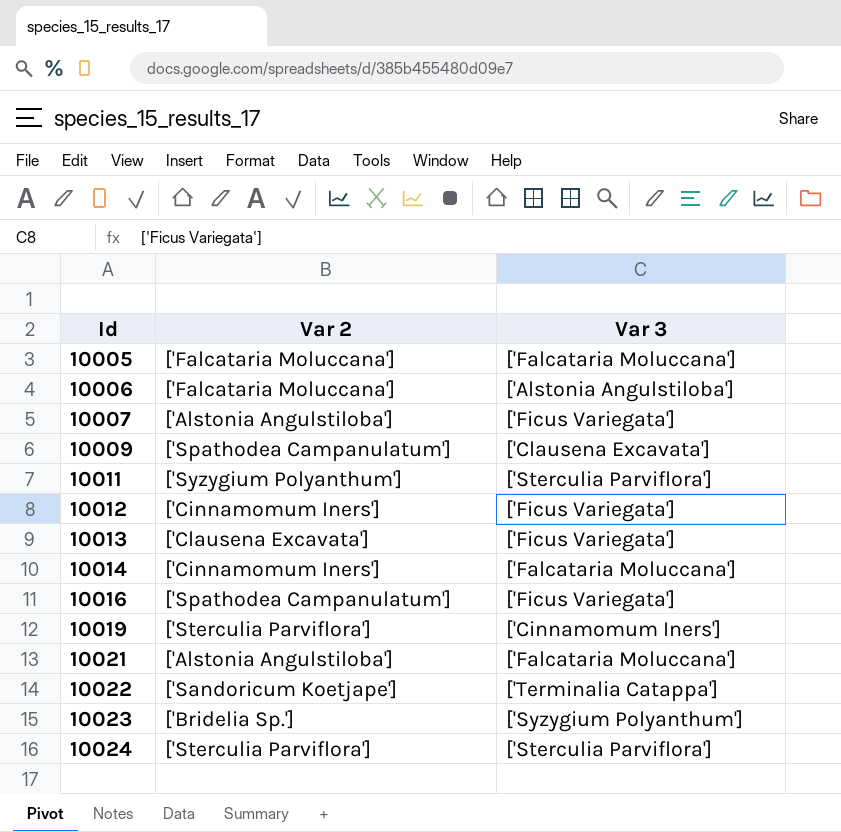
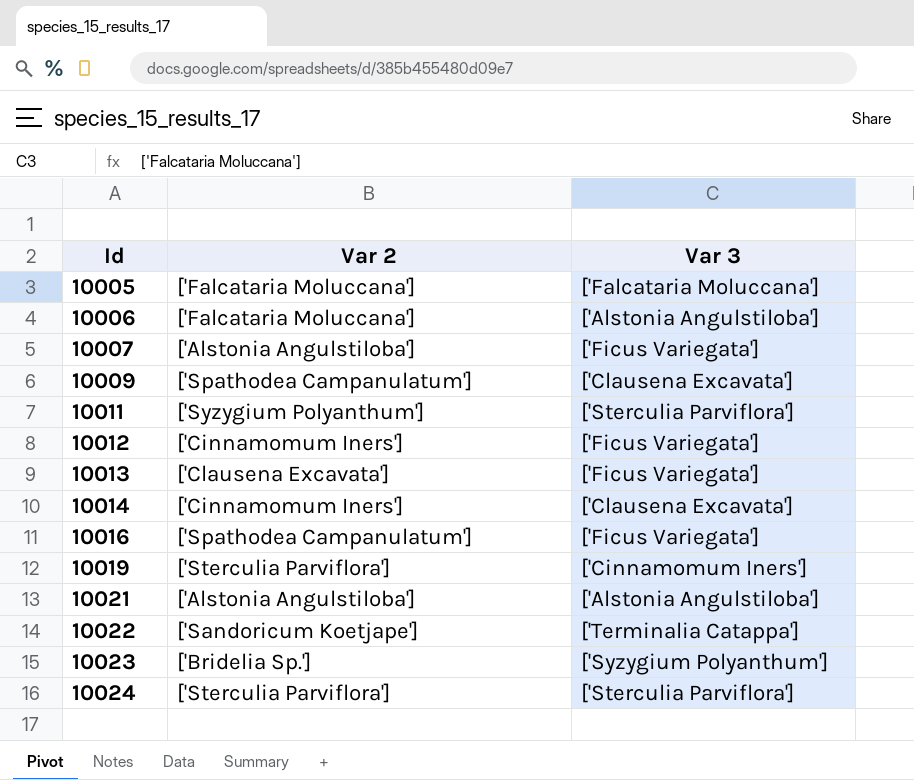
10014 | Var 3: ['Falcataria Moluccana'] -> ['Clausena Excavata']
10021 | Var 3: ['Falcataria Moluccana'] -> ['Alstonia Angulstiloba']

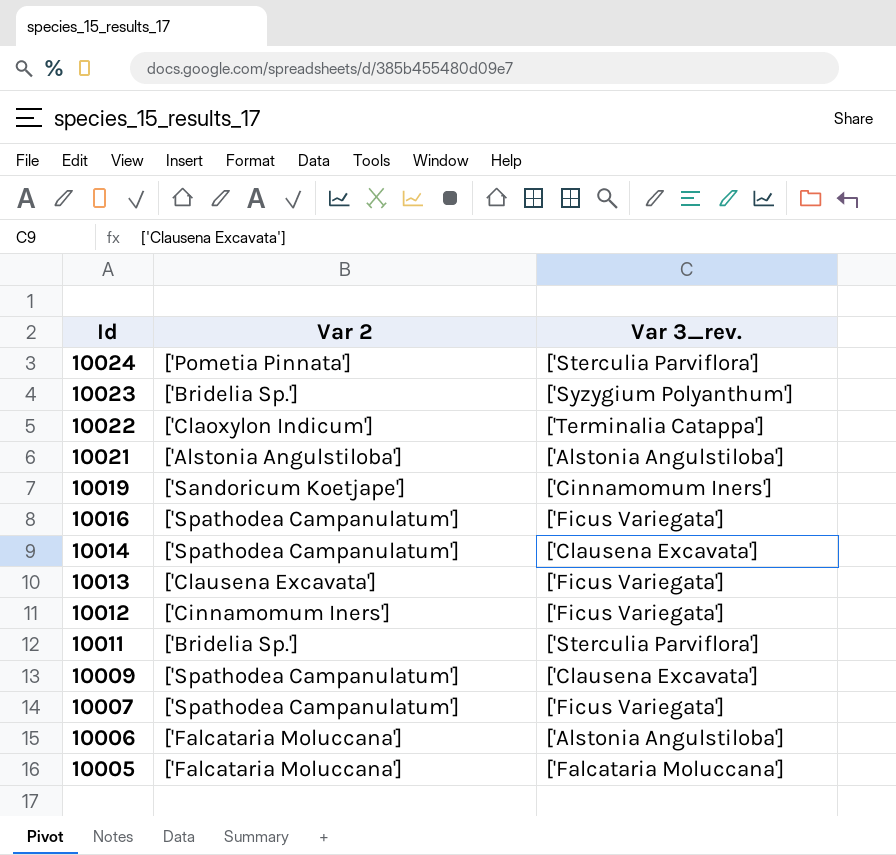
row order: Id ascending -> Id descending
column name: Var 3 -> Var 3_rev.
10024 | Var 2: ['Sterculia Parviflora'] -> ['Pometia Pinnata']
10022 | Var 2: ['Sandoricum Koetjape'] -> ['Claoxylon Indicum']
10019 | Var 2: ['Sterculia Parviflora'] -> ['Sandoricum Koetjape']
10014 | Var 2: ['Cinnamomum Iners'] -> ['Spathodea Campanulatum']
10011 | Var 2: ['Syzygium Polyanthum'] -> ['Bridelia Sp.']
10007 | Var 2: ['Alstonia Angulstiloba'] -> ['Spathodea Campanulatum']

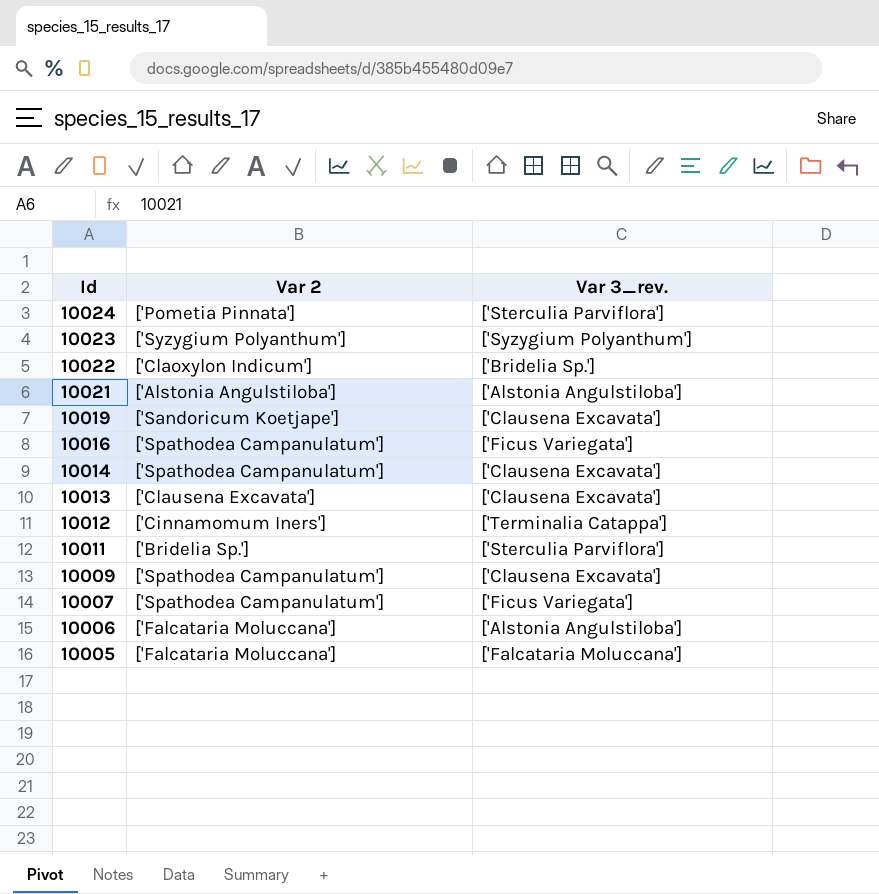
10023 | Var 2: ['Bridelia Sp.'] -> ['Syzygium Polyanthum']
10022 | Var 3_rev.: ['Terminalia Catappa'] -> ['Bridelia Sp.']
10019 | Var 3_rev.: ['Cinnamomum Iners'] -> ['Clausena Excavata']
10013 | Var 3_rev.: ['Ficus Variegata'] -> ['Clausena Excavata']
10012 | Var 3_rev.: ['Ficus Variegata'] -> ['Terminalia Catappa']

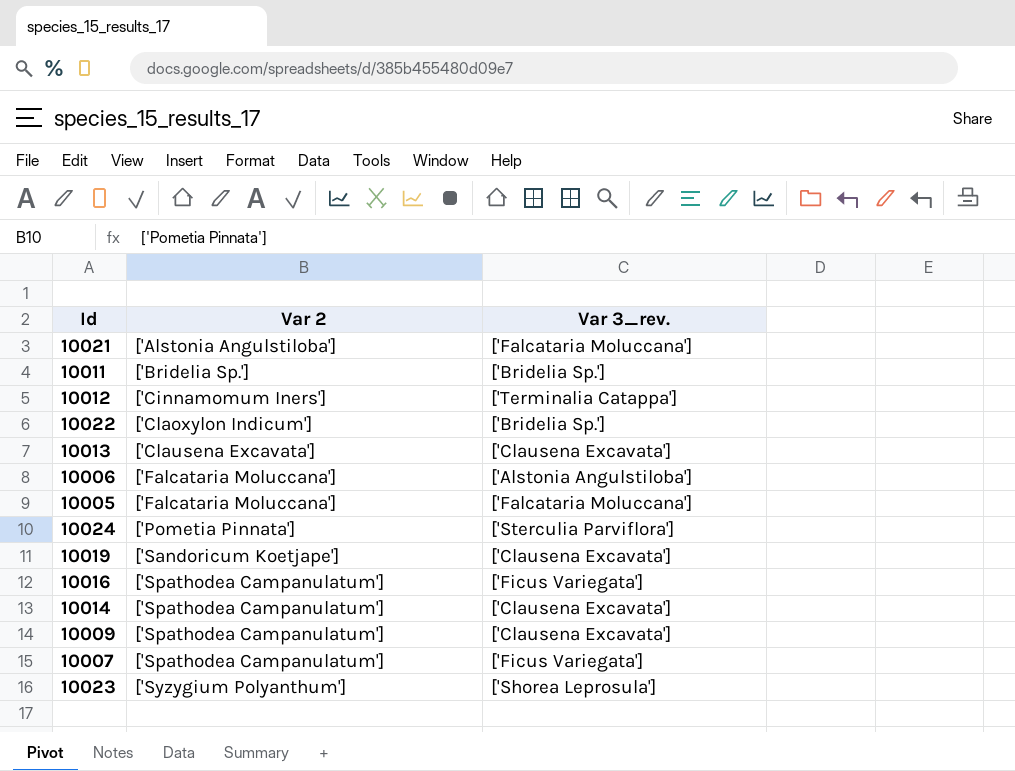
row order: Id descending -> Var 2 ascending
10021 | Var 3_rev.: ['Alstonia Angulstiloba'] -> ['Falcataria Moluccana']
10011 | Var 3_rev.: ['Sterculia Parviflora'] -> ['Bridelia Sp.']
10023 | Var 3_rev.: ['Syzygium Polyanthum'] -> ['Shorea Leprosula']

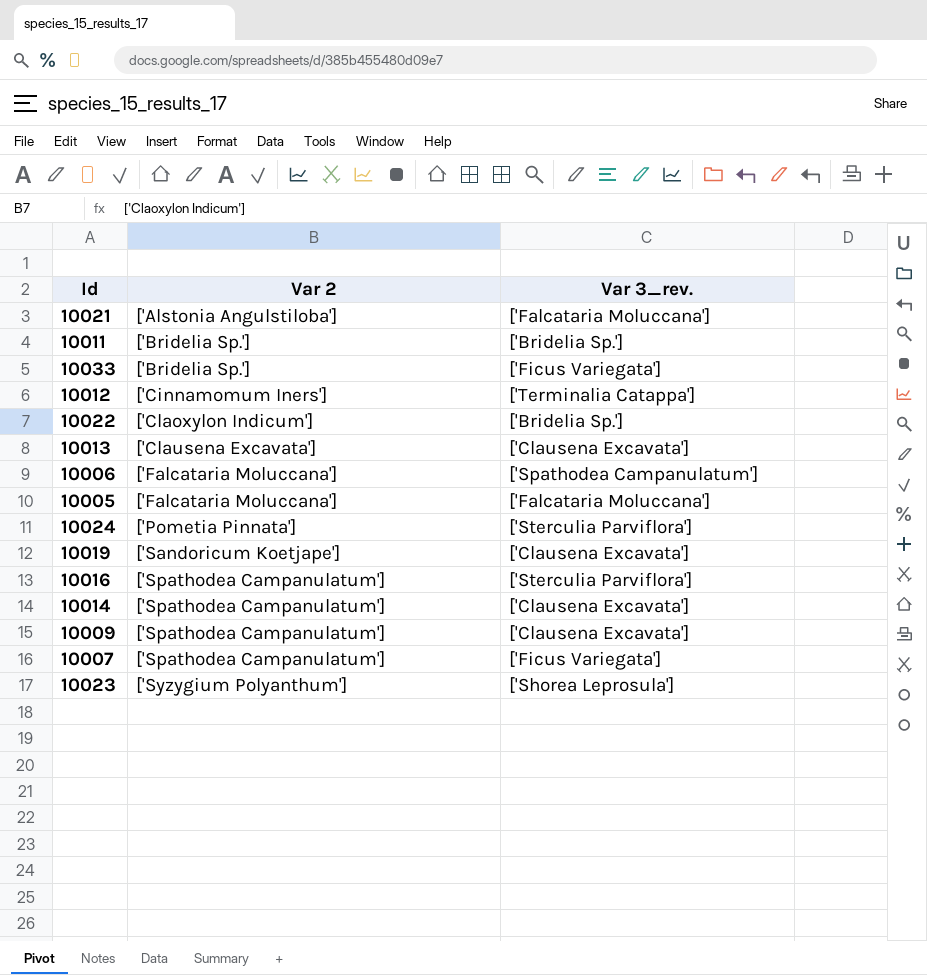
row 10033: none -> ['Bridelia Sp.'] | ['Ficus Variegata']
10006 | Var 3_rev.: ['Alstonia Angulstiloba'] -> ['Spathodea Campanulatum']
10016 | Var 3_rev.: ['Ficus Variegata'] -> ['Sterculia Parviflora']

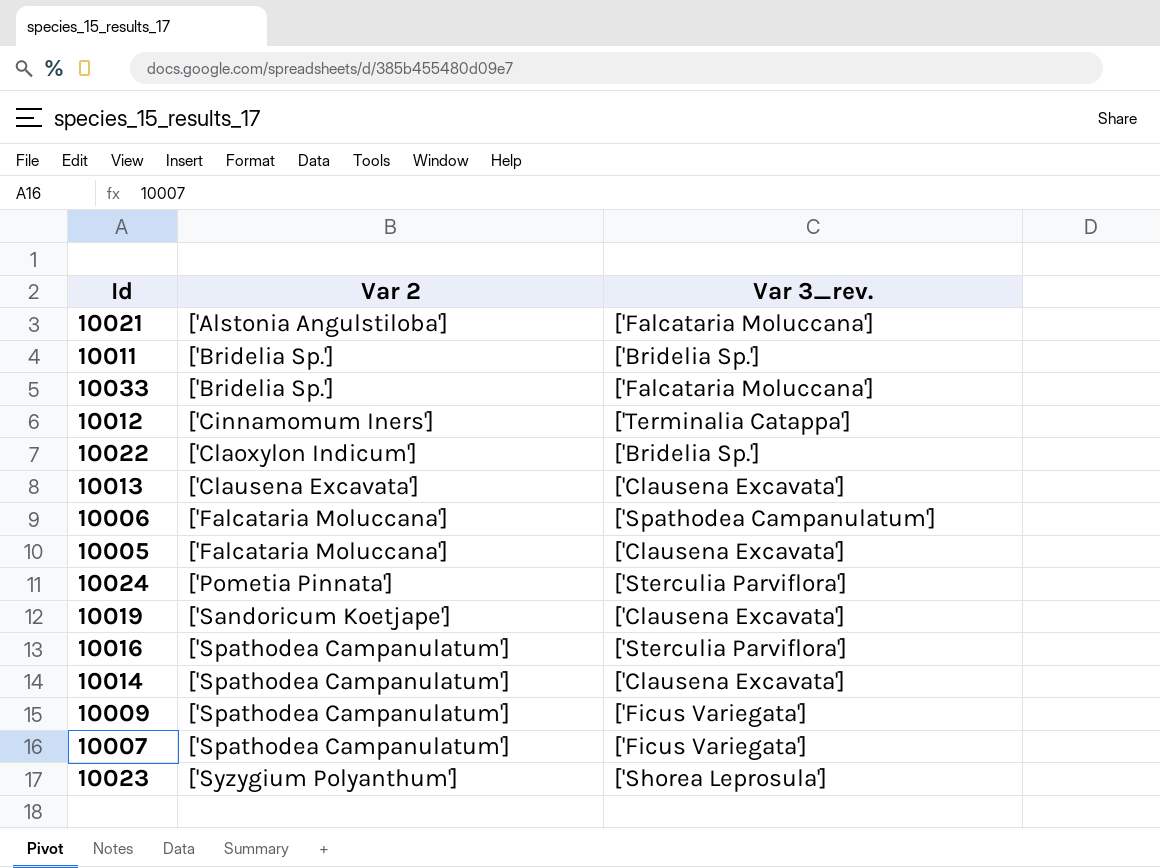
10033 | Var 3_rev.: ['Ficus Variegata'] -> ['Falcataria Moluccana']
10005 | Var 3_rev.: ['Falcataria Moluccana'] -> ['Clausena Excavata']
10009 | Var 3_rev.: ['Clausena Excavata'] -> ['Ficus Variegata']

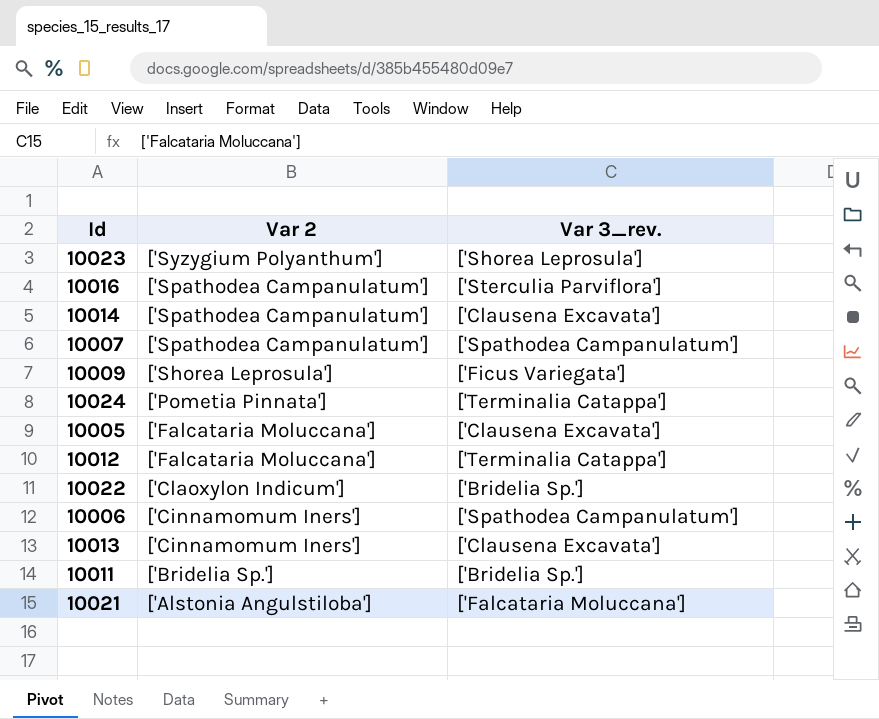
row order: Var 2 ascending -> Var 2 descending
row 10033: ['Bridelia Sp.'] | ['Falcataria Moluccana'] -> none
row 10019: ['Sandoricum Koetjape'] | ['Clausena Excavata'] -> none
10007 | Var 3_rev.: ['Ficus Variegata'] -> ['Spathodea Campanulatum']
10009 | Var 2: ['Spathodea Campanulatum'] -> ['Shorea Leprosula']
10024 | Var 3_rev.: ['Sterculia Parviflora'] -> ['Terminalia Catappa']
10012 | Var 2: ['Cinnamomum Iners'] -> ['Falcataria Moluccana']
10006 | Var 2: ['Falcataria Moluccana'] -> ['Cinnamomum Iners']
10013 | Var 2: ['Clausena Excavata'] -> ['Cinnamomum Iners']

